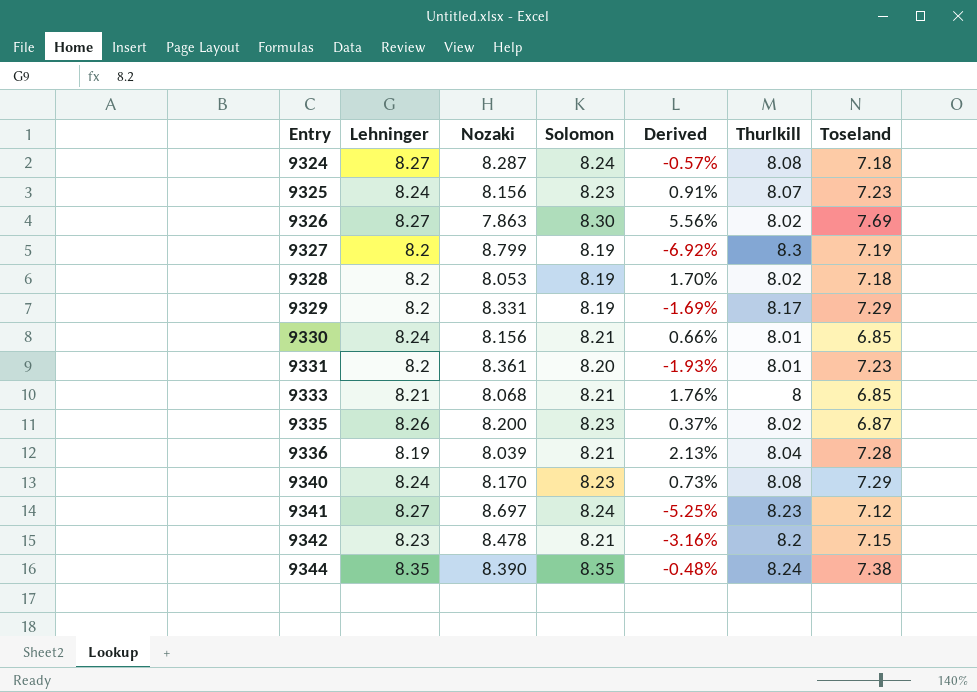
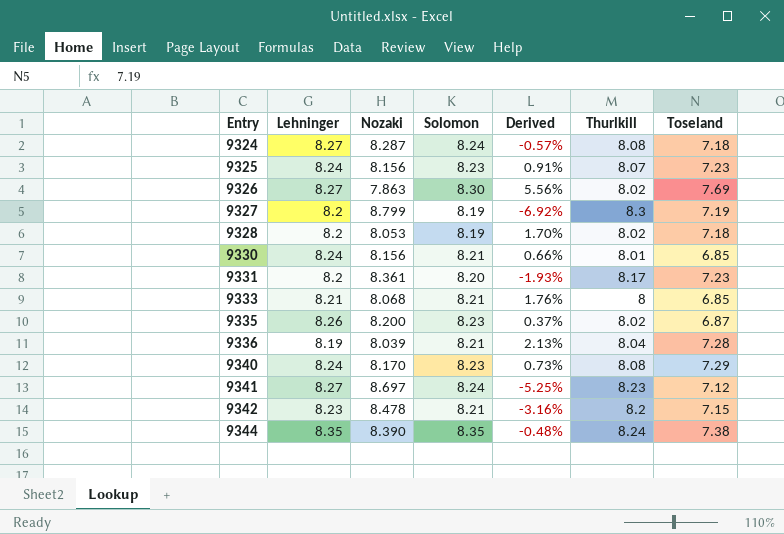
row 9329: 8.2 | 8.331 | 8.19 | -1.69% | 8.17 | 7.29 -> none
9331 | Thurlkill: 8.01 -> 8.17

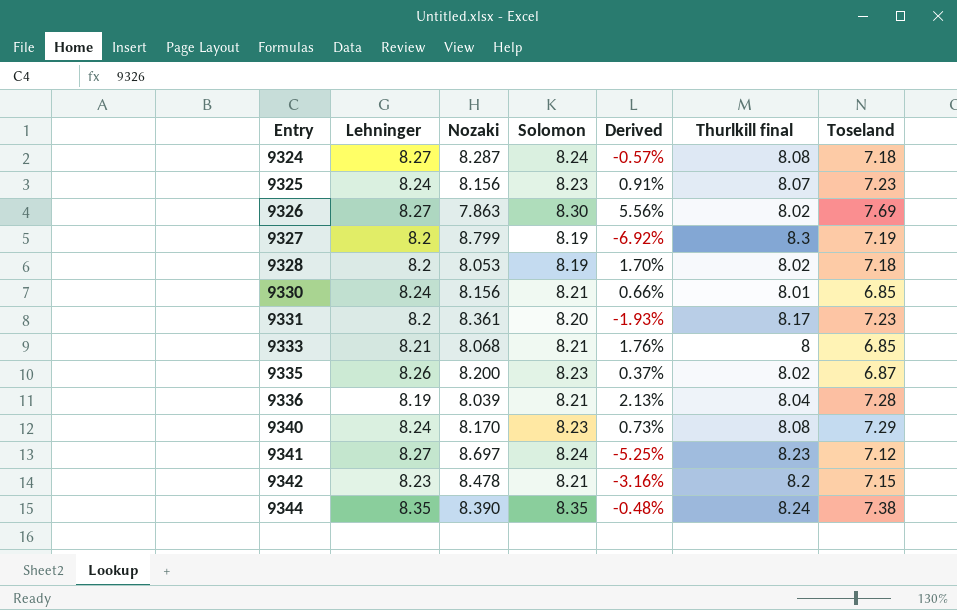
column name: Thurlkill -> Thurlkill final

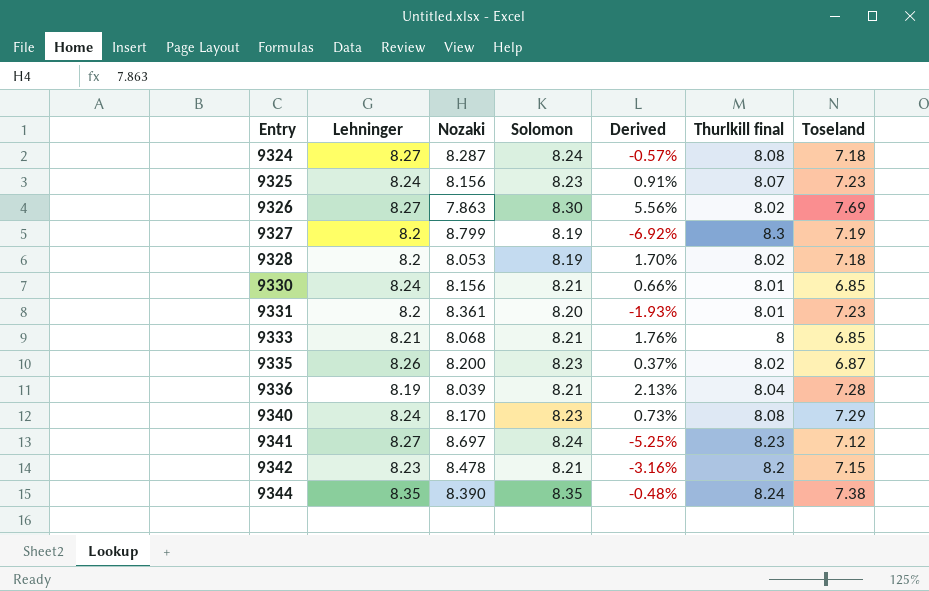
9331 | Thurlkill final: 8.17 -> 8.01

